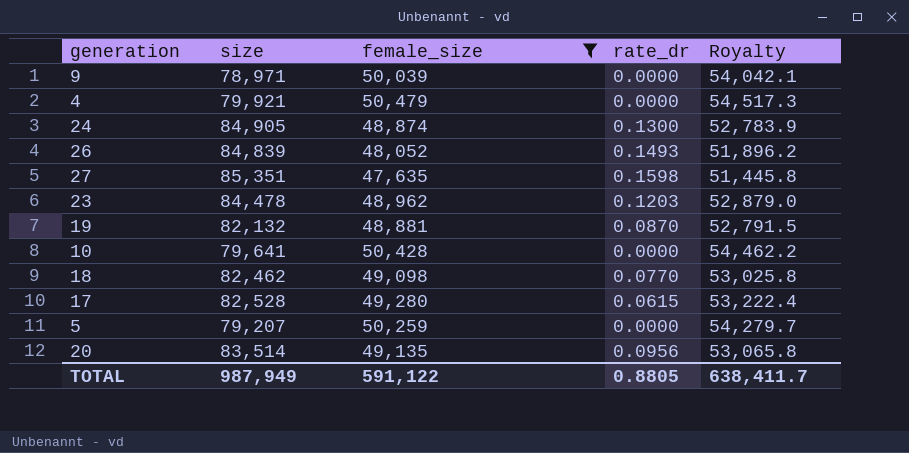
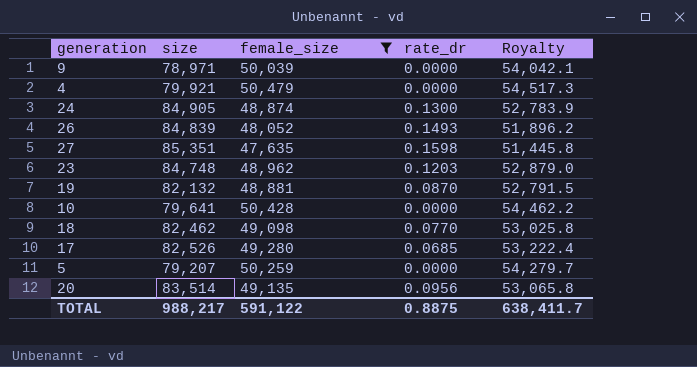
23 | size: 84,478 -> 84,748
17 | size: 82,528 -> 82,526
17 | rate_dr: 0.0615 -> 0.0685
TOTAL | size: 987,949 -> 988,217
TOTAL | rate_dr: 0.8805 -> 0.8875

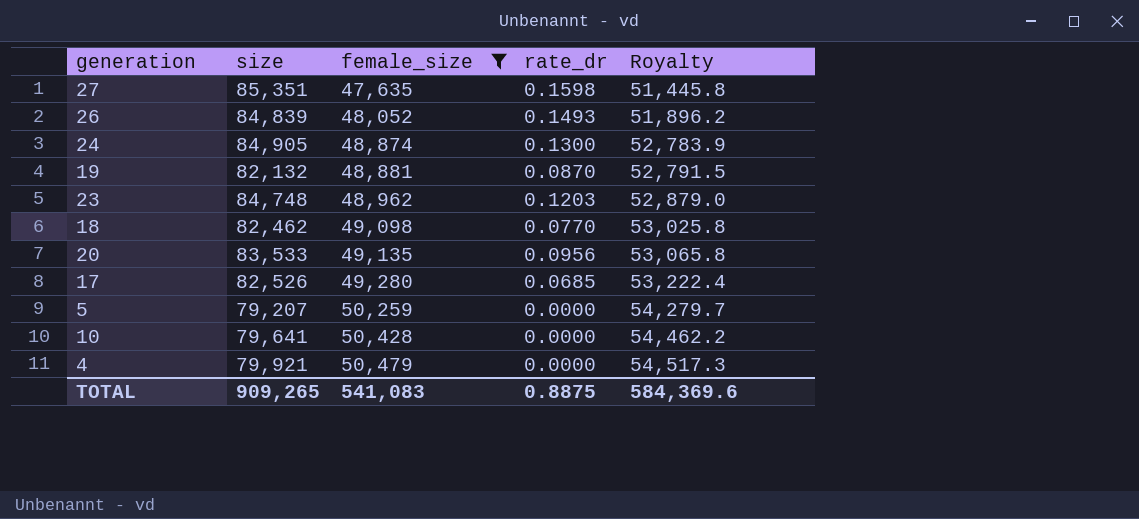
row order: none -> female_size ascending
row 9: 78,971 | 50,039 | 0.0000 | 54,042.1 -> none
20 | size: 83,514 -> 83,533
TOTAL | size: 988,217 -> 909,265
TOTAL | female_size: 591,122 -> 541,083
TOTAL | Royalty: 638,411.7 -> 584,369.6

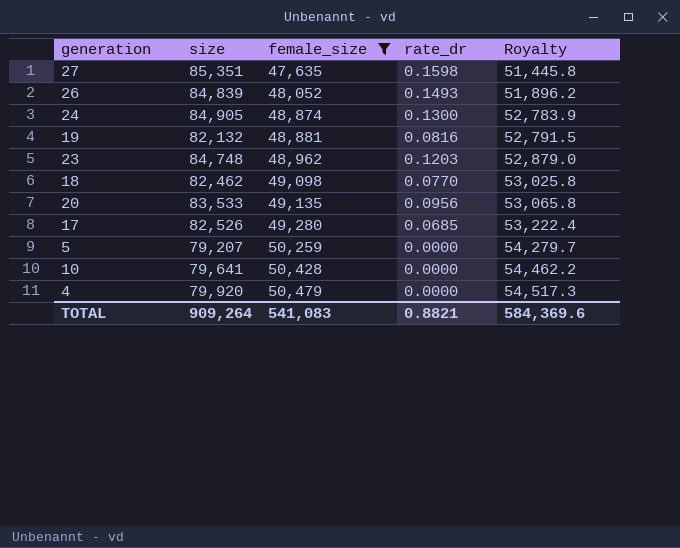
19 | rate_dr: 0.0870 -> 0.0816
4 | size: 79,921 -> 79,920
TOTAL | size: 909,265 -> 909,264
TOTAL | rate_dr: 0.8875 -> 0.8821

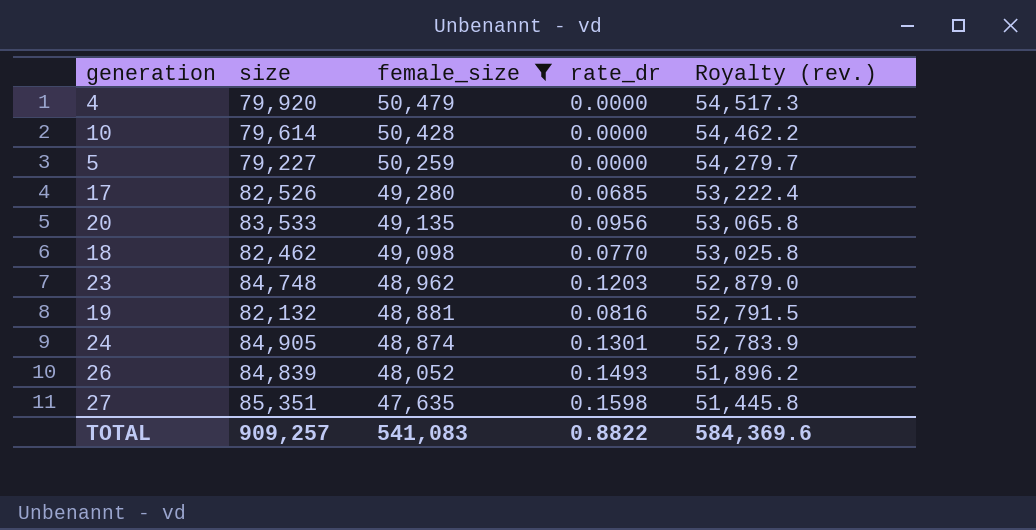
row order: female_size ascending -> female_size descending
column name: Royalty -> Royalty (rev.)
10 | size: 79,641 -> 79,614
5 | size: 79,207 -> 79,227
24 | rate_dr: 0.1300 -> 0.1301
TOTAL | size: 909,264 -> 909,257
TOTAL | rate_dr: 0.8821 -> 0.8822

